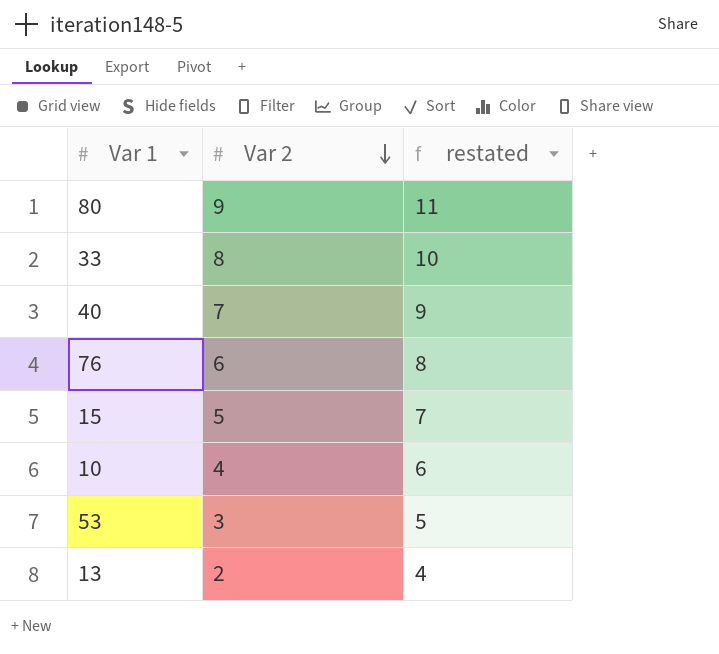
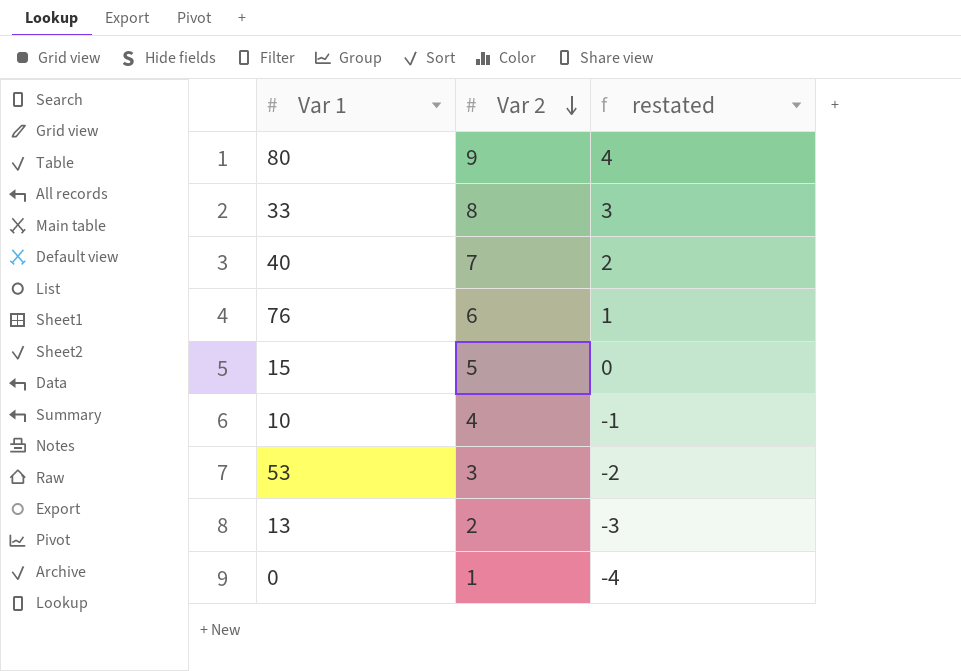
column restated | formula: [Var 2] + 2 -> [Var 2] - 5
row 0: none -> 1 | -4

